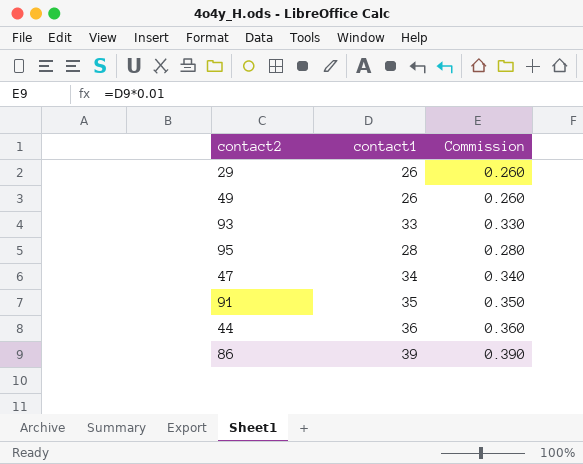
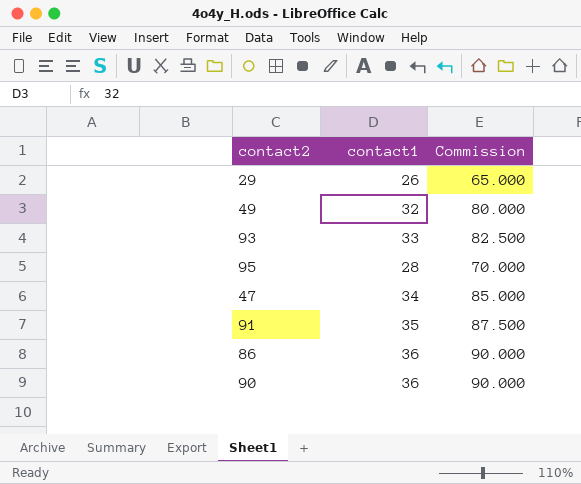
column Commission | formula: [contact1] * 0.01 -> [contact1] * 2.5
row 44: 36 | 0.360 -> none
49 | contact1: 26 -> 32
86 | contact1: 39 -> 36
row 90: none -> 36 | 90.000

